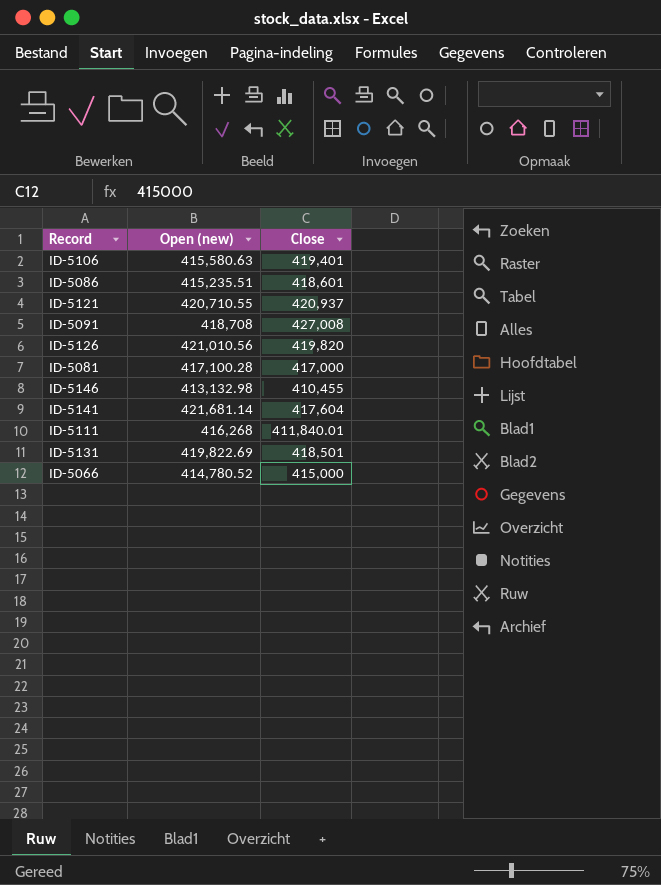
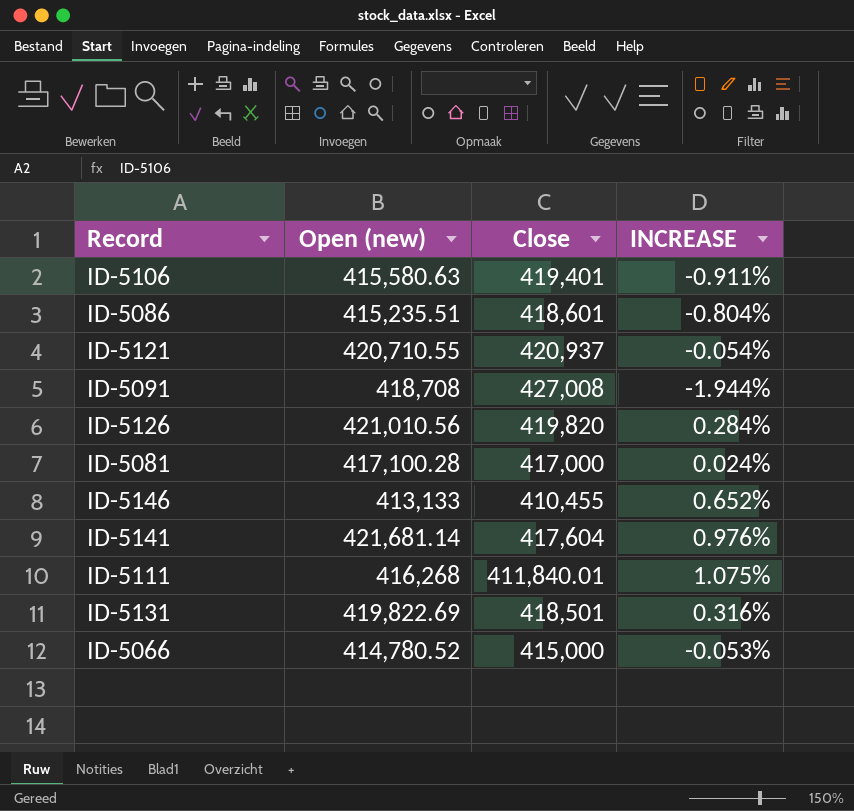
column INCREASE | formula: none -> ([Open (new)] - [Close]) / [Close]
ID-5146 | Open (new): 413,132.98 -> 413,133

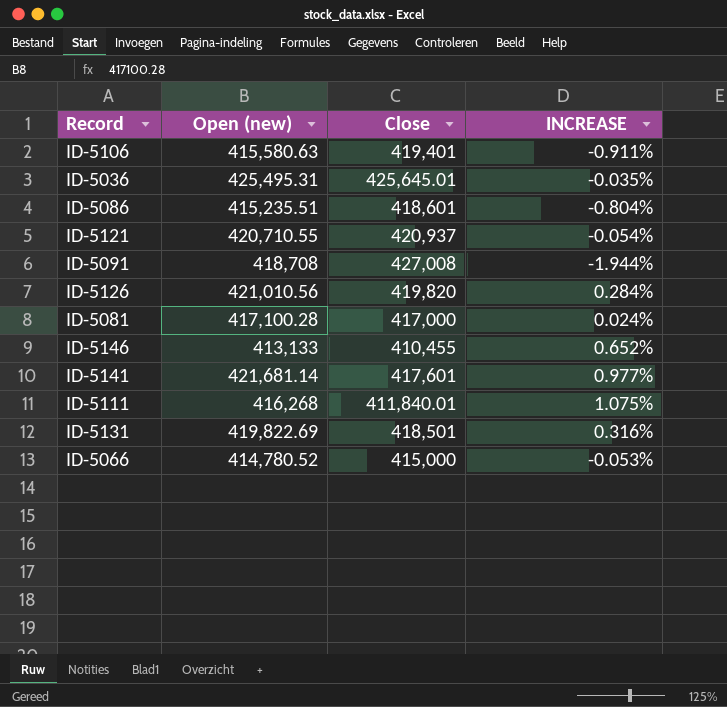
row ID-5036: none -> 425,495.31 | 425,645.01 | -0.035%
ID-5141 | Close: 417,604 -> 417,601
ID-5141 | INCREASE: 0.976% -> 0.977%

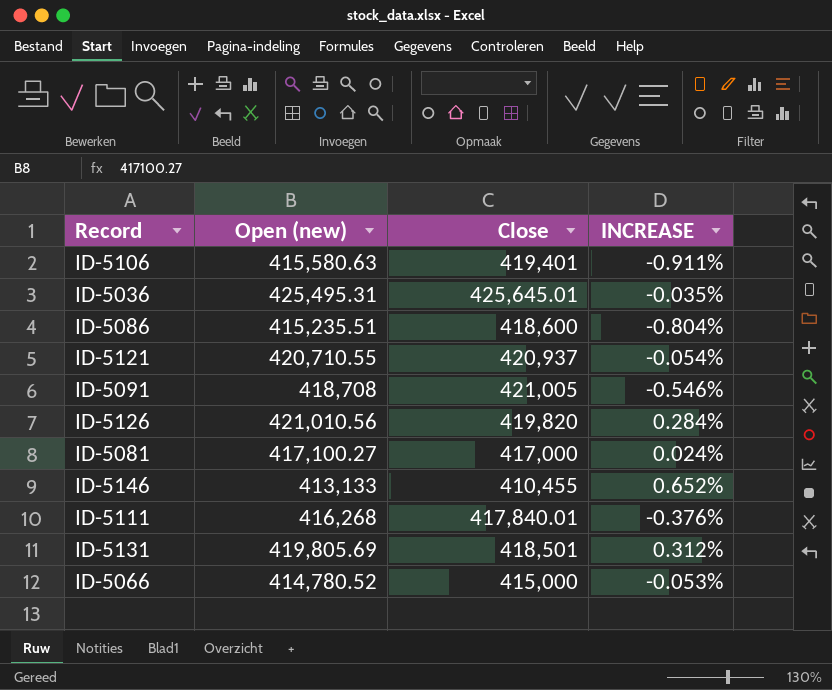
row ID-5141: 421,681.14 | 417,601 | 0.977% -> none
ID-5086 | Close: 418,601 -> 418,600
ID-5091 | Close: 427,008 -> 421,005
ID-5091 | INCREASE: -1.944% -> -0.546%
ID-5081 | Open (new): 417,100.28 -> 417,100.27
ID-5111 | Close: 411,840.01 -> 417,840.01
ID-5111 | INCREASE: 1.075% -> -0.376%
ID-5131 | Open (new): 419,822.69 -> 419,805.69
ID-5131 | INCREASE: 0.316% -> 0.312%

